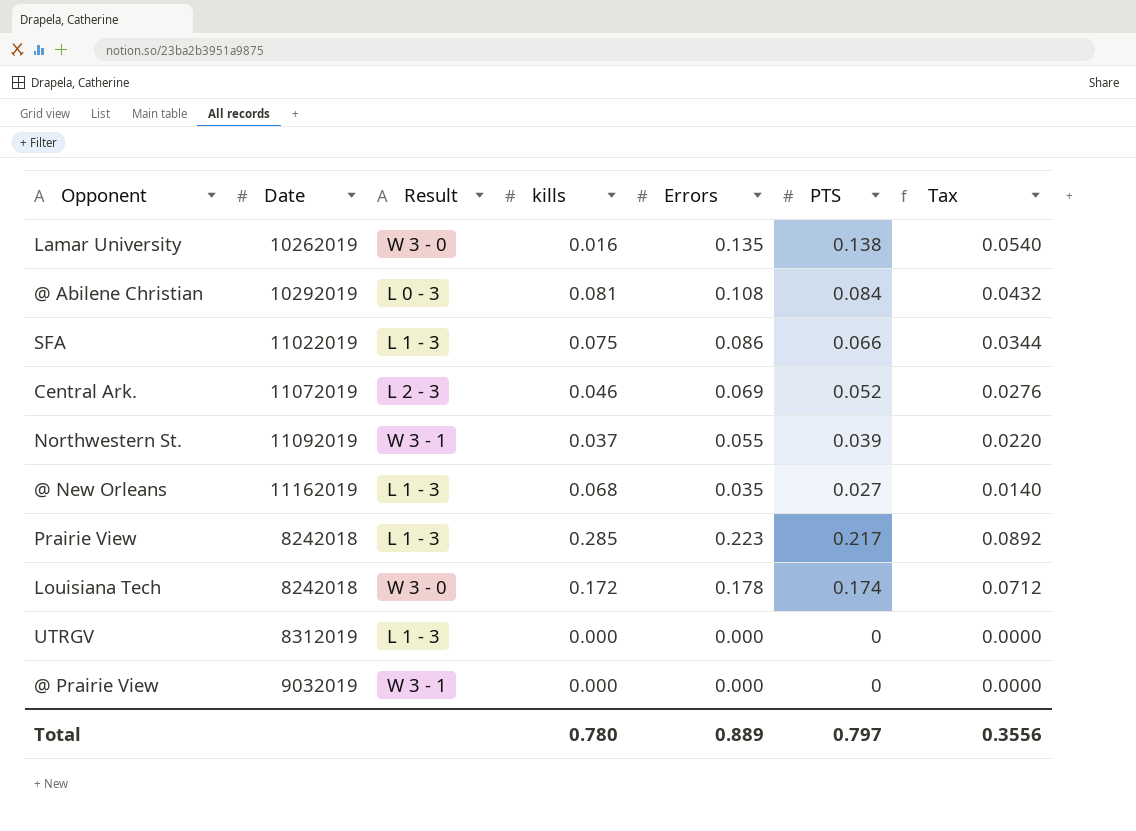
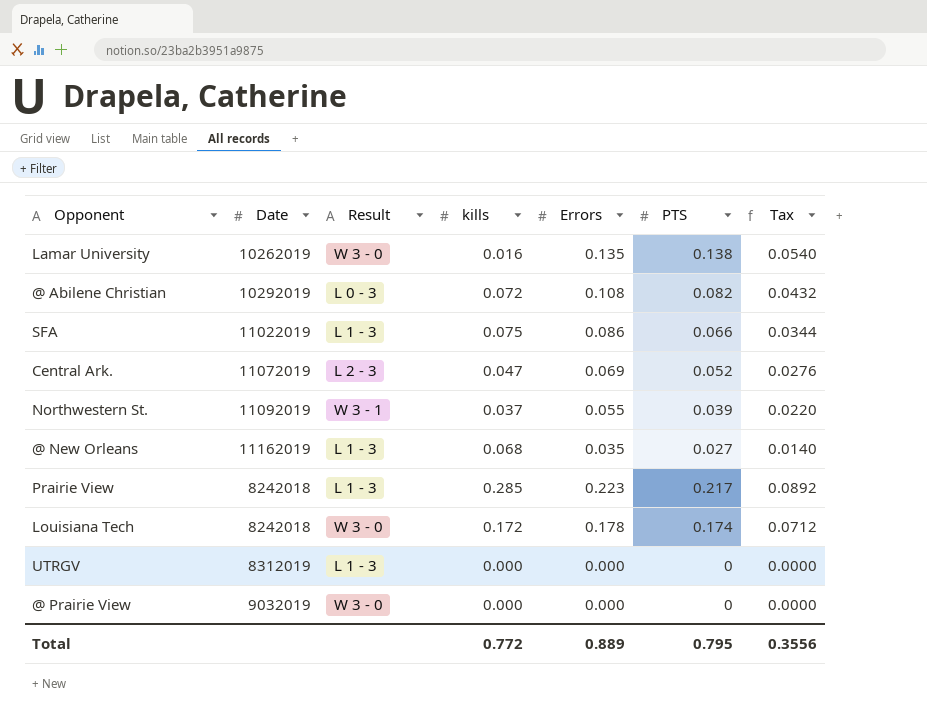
@ Abilene Christian | kills: 0.081 -> 0.072
@ Abilene Christian | PTS: 0.084 -> 0.082
Central Ark. | kills: 0.046 -> 0.047
@ Prairie View | Result: W 3 - 1 -> W 3 - 0
Total | kills: 0.780 -> 0.772
Total | PTS: 0.797 -> 0.795

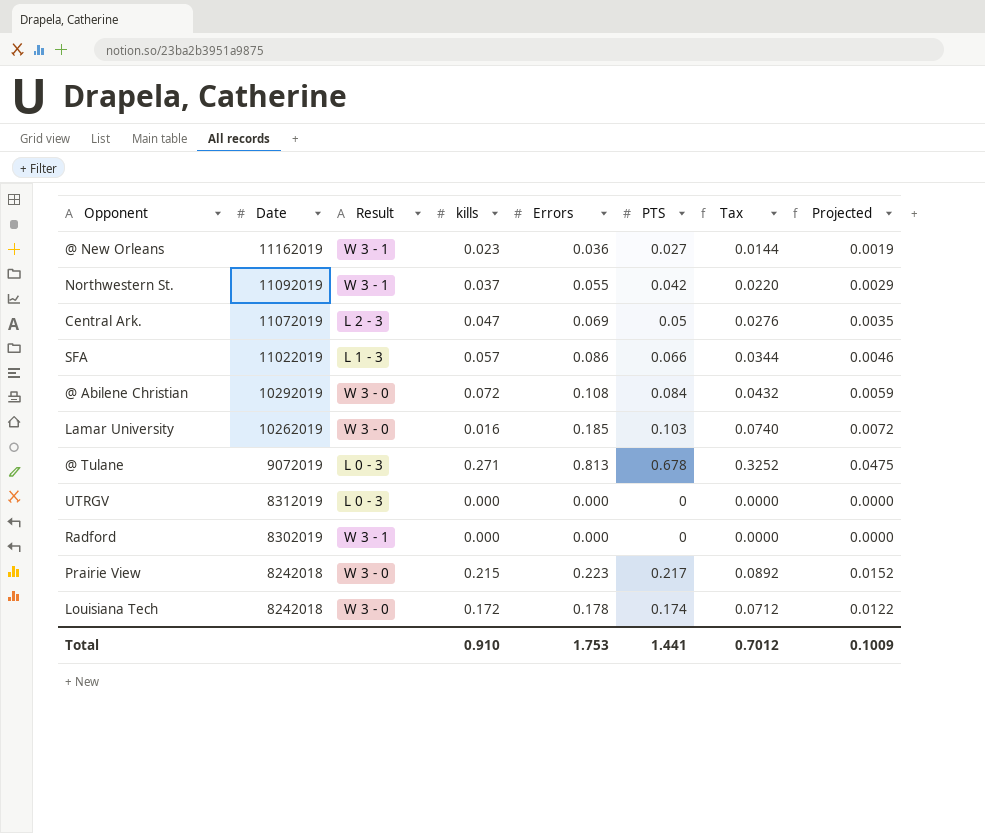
row order: none -> Date descending
column Projected | formula: none -> [PTS] * 0.07
row @ Prairie View: 9032019 | W 3 - 0 | 0.000 | 0.000 | 0 | 0.0000 -> none
@ New Orleans | Result: L 1 - 3 -> W 3 - 1
@ New Orleans | kills: 0.068 -> 0.023
@ New Orleans | Errors: 0.035 -> 0.036
@ New Orleans | Tax: 0.0140 -> 0.0144
Northwestern St. | PTS: 0.039 -> 0.042
Central Ark. | PTS: 0.052 -> 0.05
SFA | kills: 0.075 -> 0.057
@ Abilene Christian | Result: L 0 - 3 -> W 3 - 0
@ Abilene Christian | PTS: 0.082 -> 0.084
Lamar University | Errors: 0.135 -> 0.185
Lamar University | PTS: 0.138 -> 0.103
Lamar University | Tax: 0.0540 -> 0.0740
row @ Tulane: none -> 9072019 | L 0 - 3 | 0.271 | 0.813 | 0.678 | 0.3252 | 0.0475
UTRGV | Result: L 1 - 3 -> L 0 - 3
row Radford: none -> 8302019 | W 3 - 1 | 0.000 | 0.000 | 0 | 0.0000 | 0.0000
Prairie View | Result: L 1 - 3 -> W 3 - 0
Prairie View | kills: 0.285 -> 0.215
Total | kills: 0.772 -> 0.910
Total | Errors: 0.889 -> 1.753
Total | PTS: 0.795 -> 1.441
Total | Tax: 0.3556 -> 0.7012

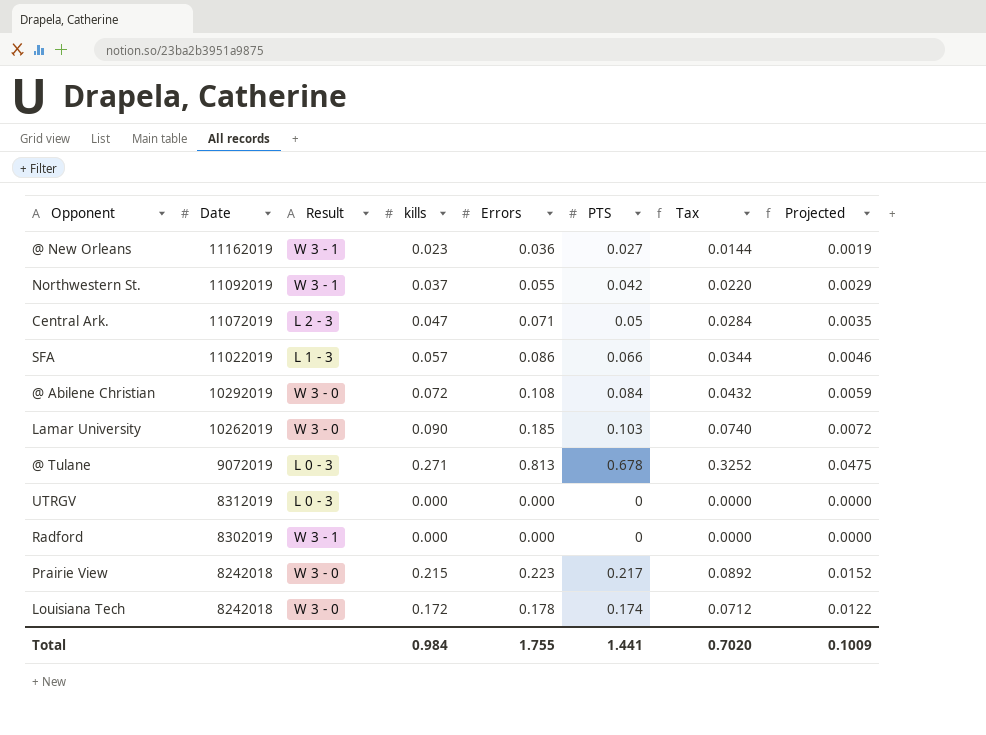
Central Ark. | Errors: 0.069 -> 0.071
Central Ark. | Tax: 0.0276 -> 0.0284
Lamar University | kills: 0.016 -> 0.090
Total | kills: 0.910 -> 0.984
Total | Errors: 1.753 -> 1.755
Total | Tax: 0.7012 -> 0.7020

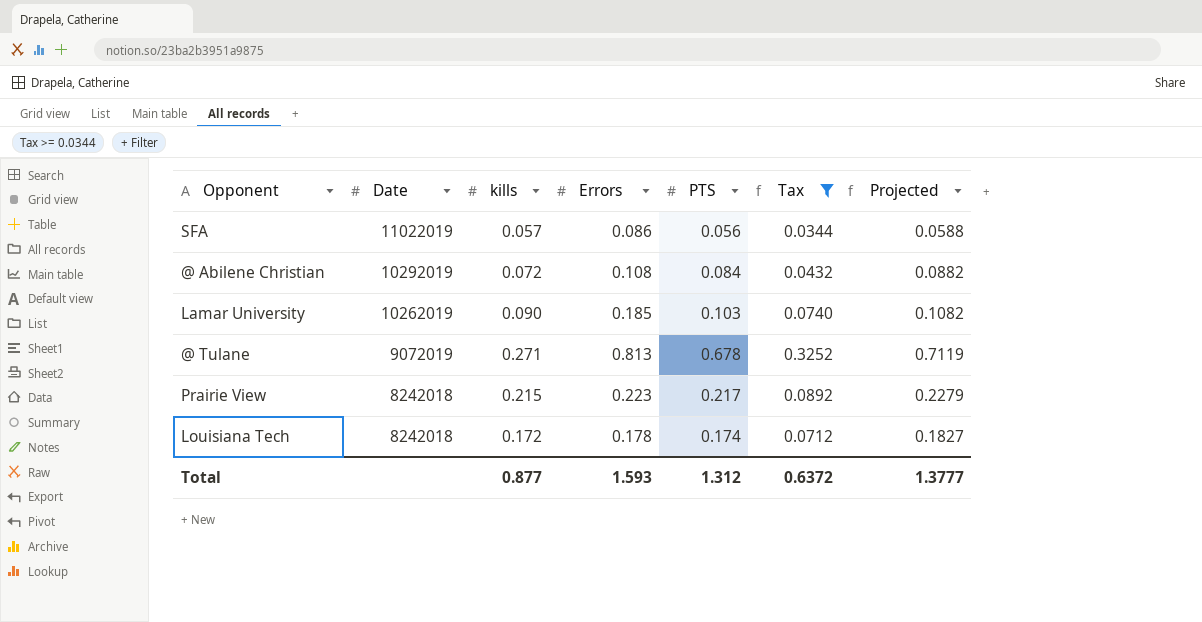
filter: none -> Tax >= 0.0344
column Result | position: 3 -> none
column Projected | formula: [PTS] * 0.07 -> [PTS] * 1.05
SFA | PTS: 0.066 -> 0.056
Total | kills: 0.984 -> 0.877
Total | Errors: 1.755 -> 1.593
Total | PTS: 1.441 -> 1.312
Total | Tax: 0.7020 -> 0.6372
Total | Projected: 0.1009 -> 1.3777

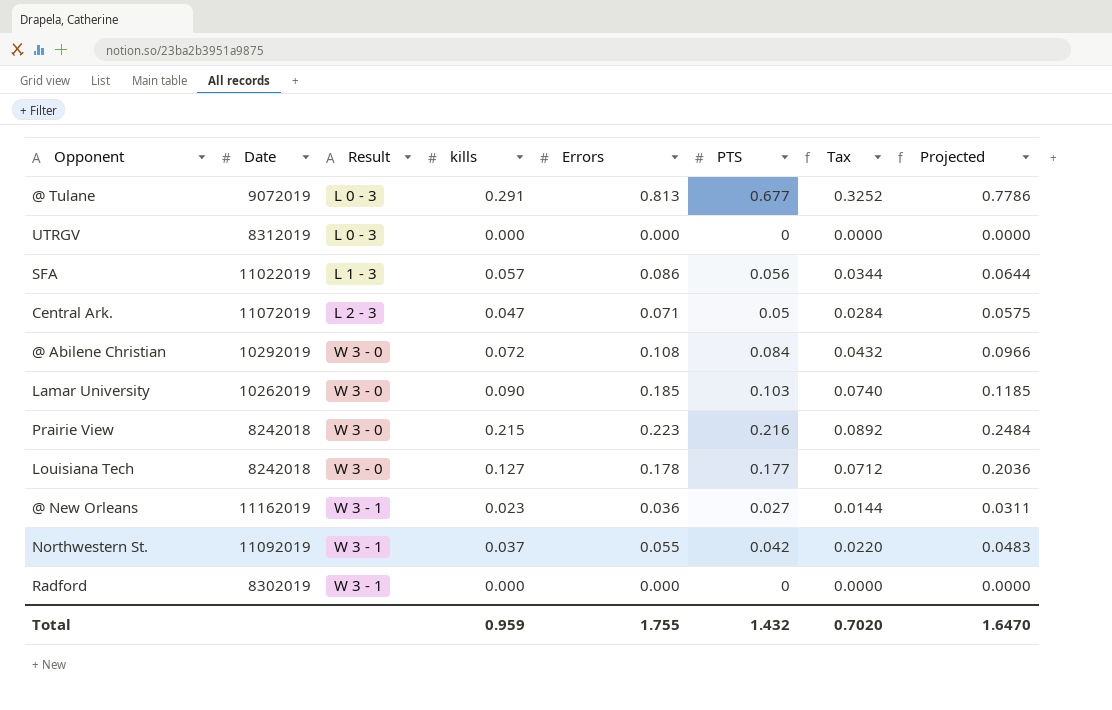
filter: Tax >= 0.0344 -> none
row order: Date descending -> Result ascending
column Result | position: none -> 3
column Projected | formula: [PTS] * 1.05 -> [PTS] * 1.15
@ Tulane | kills: 0.271 -> 0.291
@ Tulane | PTS: 0.678 -> 0.677
Prairie View | PTS: 0.217 -> 0.216
Louisiana Tech | kills: 0.172 -> 0.127
Louisiana Tech | PTS: 0.174 -> 0.177
Total | kills: 0.877 -> 0.959
Total | Errors: 1.593 -> 1.755
Total | PTS: 1.312 -> 1.432
Total | Tax: 0.6372 -> 0.7020
Total | Projected: 1.3777 -> 1.6470

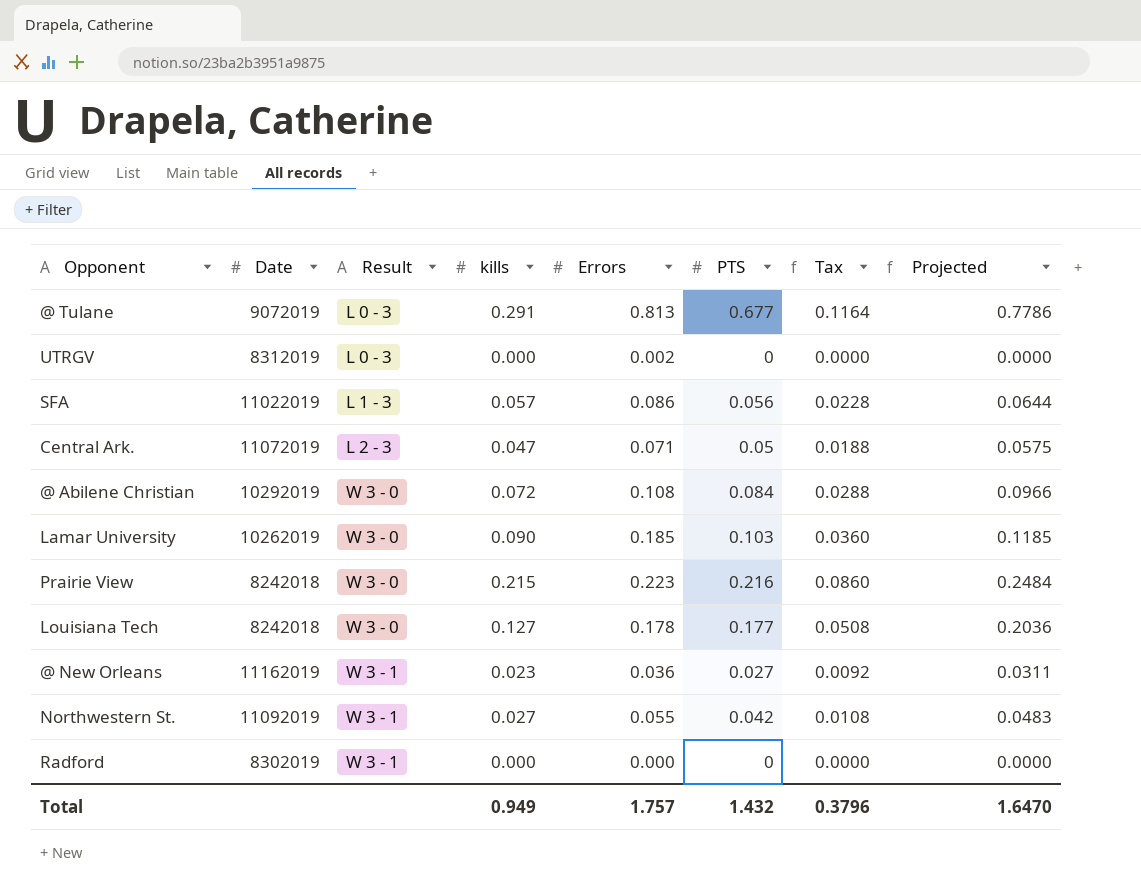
column Tax | formula: [Errors] * 0.4 -> [kills] * 0.4
UTRGV | Errors: 0.000 -> 0.002
Northwestern St. | kills: 0.037 -> 0.027
Total | kills: 0.959 -> 0.949
Total | Errors: 1.755 -> 1.757
Total | Tax: 0.7020 -> 0.3796

